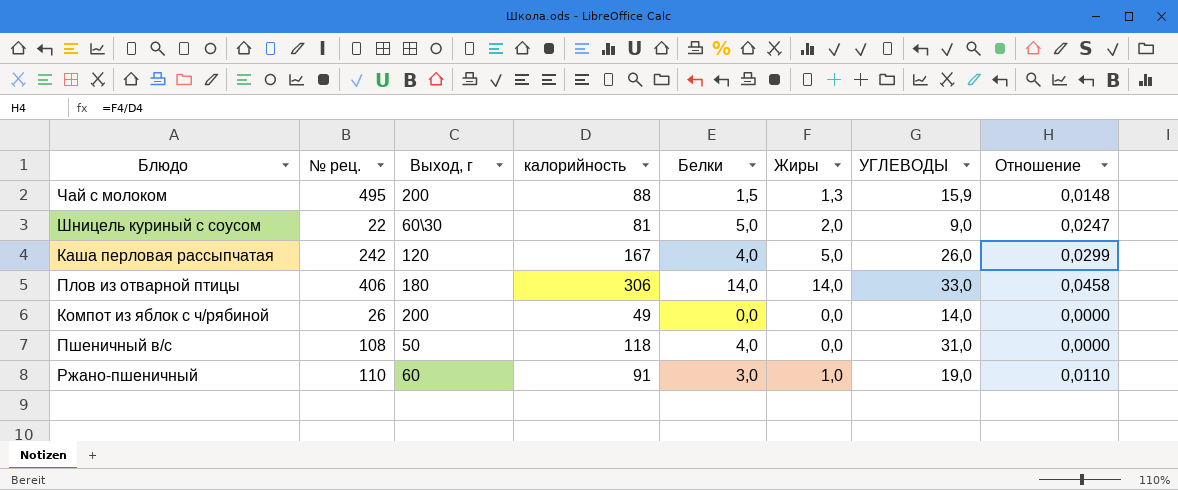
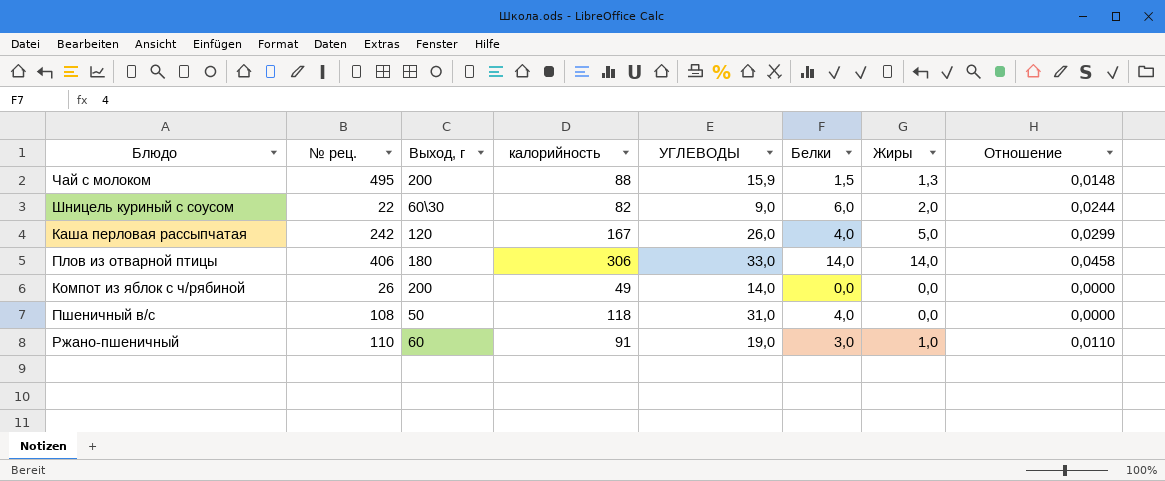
column УГЛЕВОДЫ | position: 7 -> 5
Шницель куриный с соусом | калорийность: 81 -> 82
Шницель куриный с соусом | Белки: 5,0 -> 6,0
Шницель куриный с соусом | Отношение: 0,0247 -> 0,0244

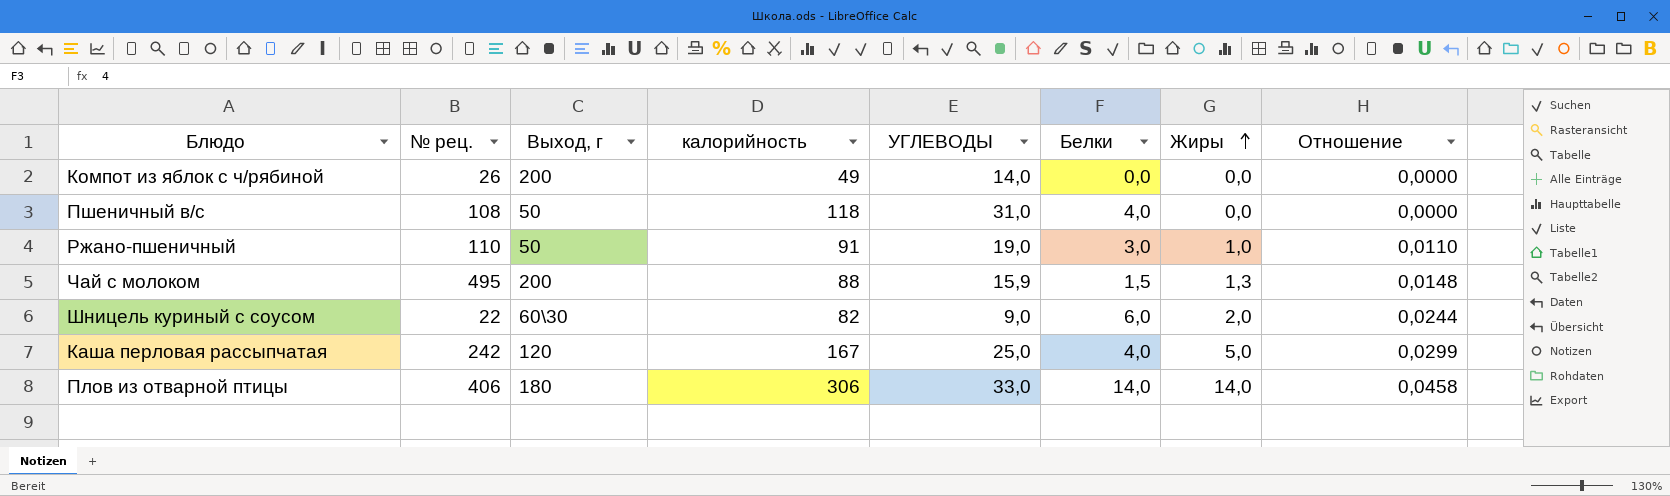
row order: none -> Жиры ascending
Ржано-пшеничный | Выход, г: 60 -> 50
Каша перловая рассыпчатая | УГЛЕВОДЫ: 26,0 -> 25,0

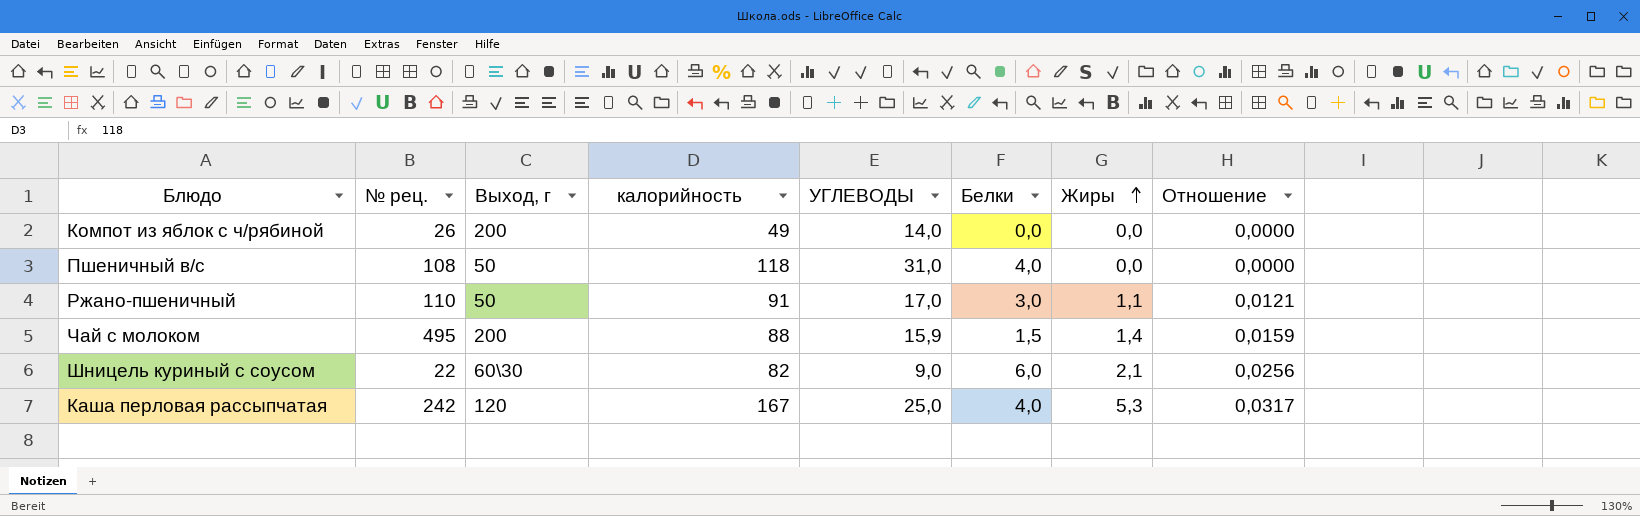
row Плов из отварной птицы: 406 | 180 | 306 | 33,0 | 14,0 | 14,0 | 0,0458 -> none
Ржано-пшеничный | УГЛЕВОДЫ: 19,0 -> 17,0
Ржано-пшеничный | Жиры: 1,0 -> 1,1
Ржано-пшеничный | Отношение: 0,0110 -> 0,0121
Чай с молоком | Жиры: 1,3 -> 1,4
Чай с молоком | Отношение: 0,0148 -> 0,0159
Шницель куриный с соусом | Жиры: 2,0 -> 2,1
Шницель куриный с соусом | Отношение: 0,0244 -> 0,0256
Каша перловая рассыпчатая | Жиры: 5,0 -> 5,3
Каша перловая рассыпчатая | Отношение: 0,0299 -> 0,0317

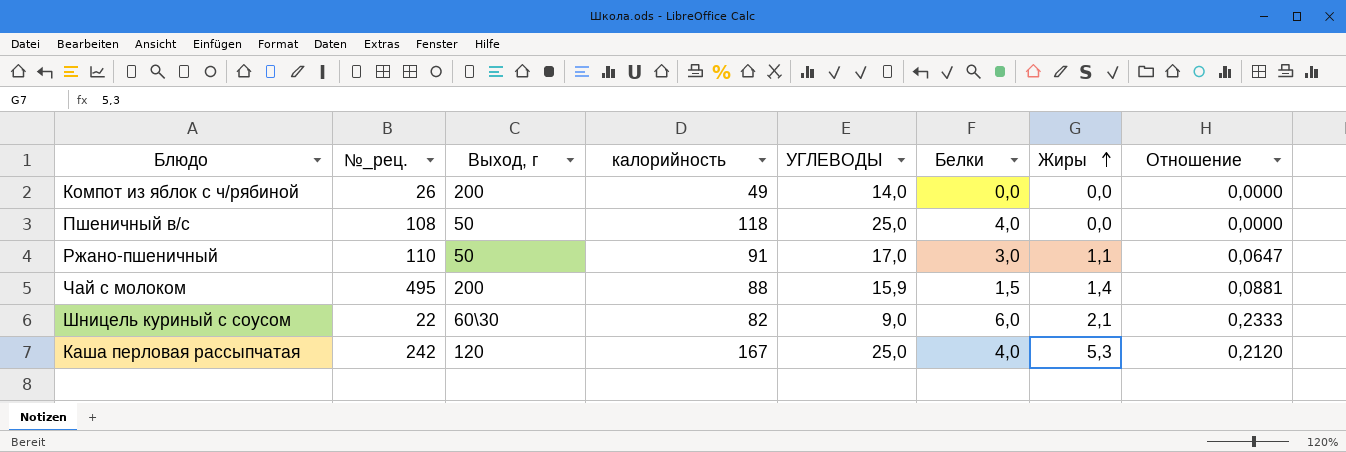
column name: № рец. -> №_рец.
column Отношение | formula: [Жиры] / [калорийность] -> [Жиры] / [УГЛЕВОДЫ]
Пшеничный в/с | УГЛЕВОДЫ: 31,0 -> 25,0

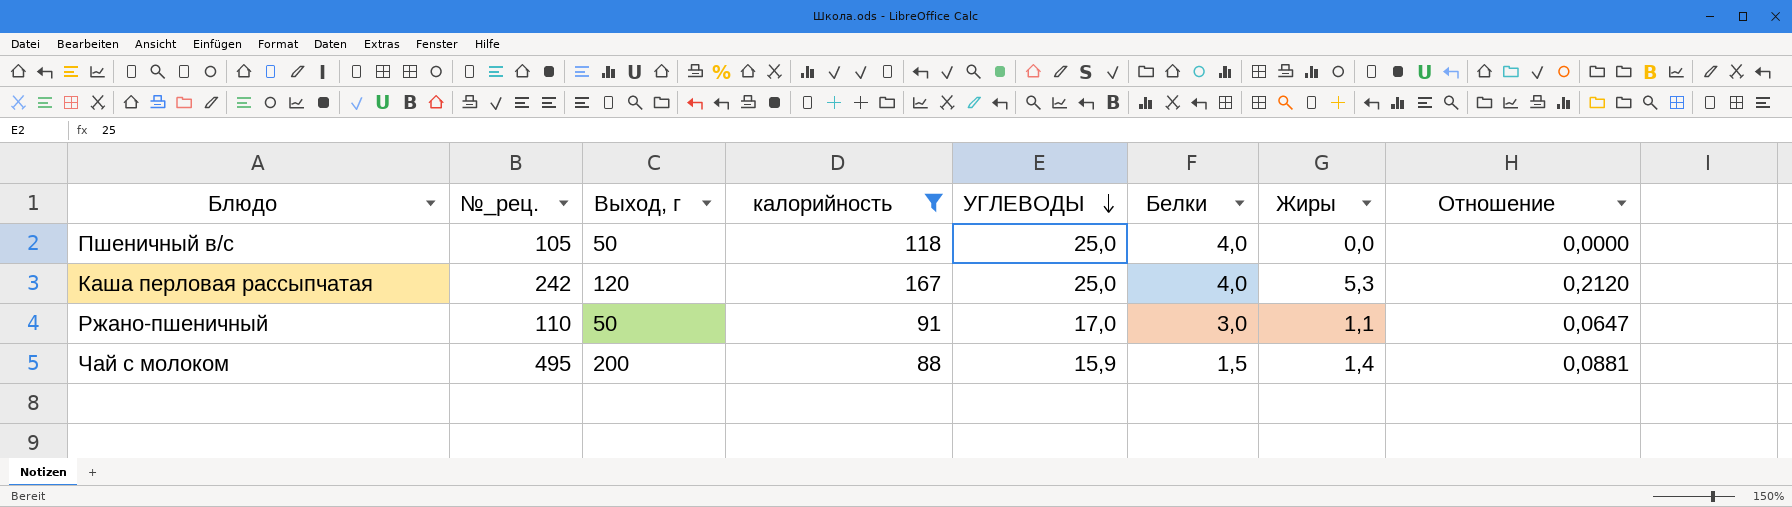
filter: none -> калорийность >= 88
row order: Жиры ascending -> УГЛЕВОДЫ descending
Пшеничный в/с | №_рец.: 108 -> 105

